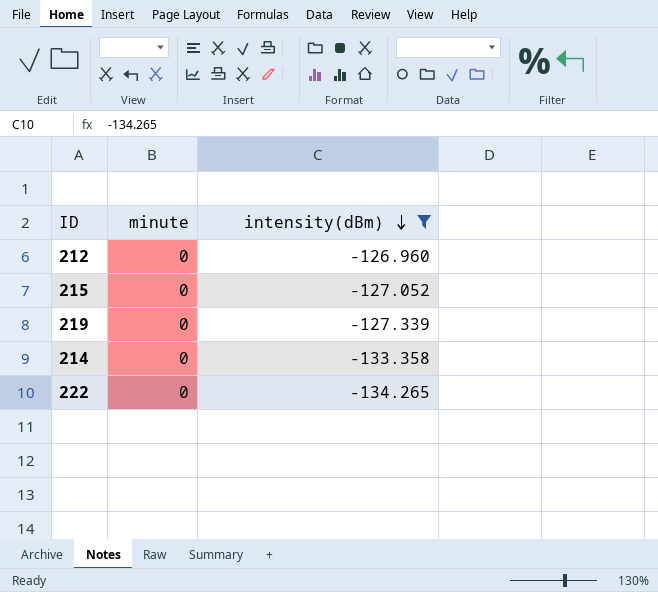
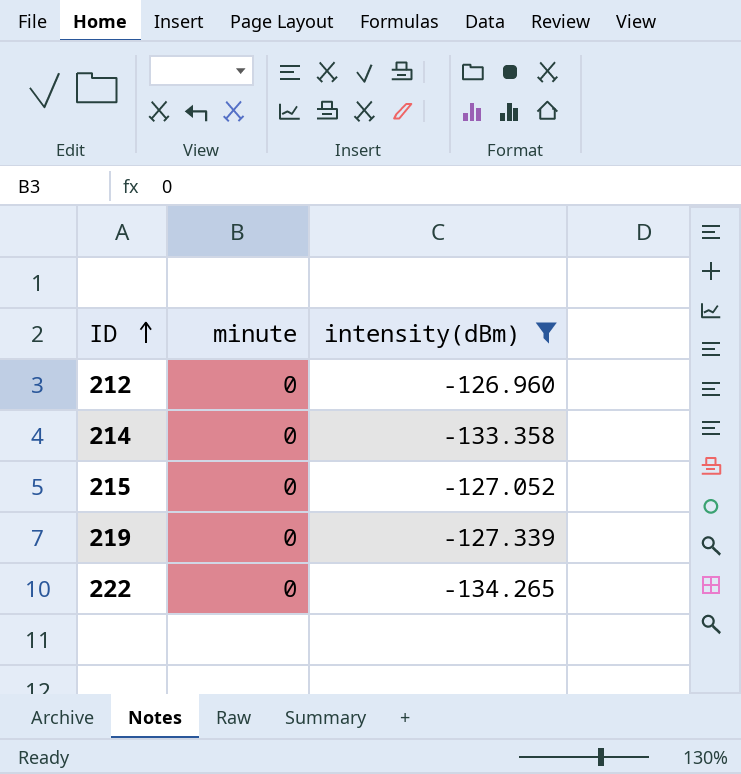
row order: intensity(dBm) descending -> ID ascending

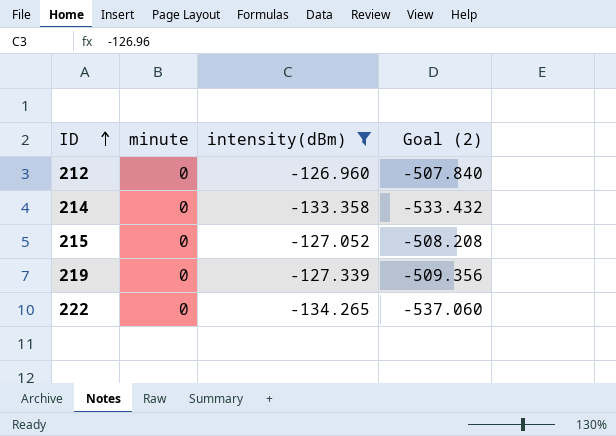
column Goal (2) | formula: none -> [intensity(dBm)] * 4

